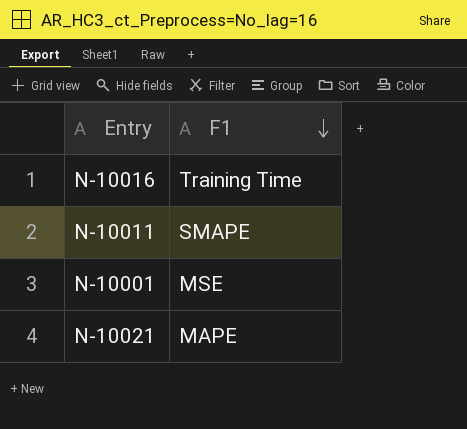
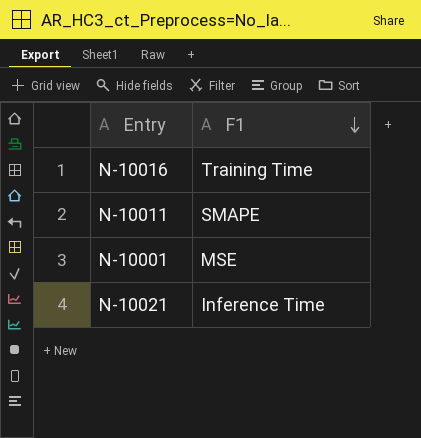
N-10021 | F1: MAPE -> Inference Time

